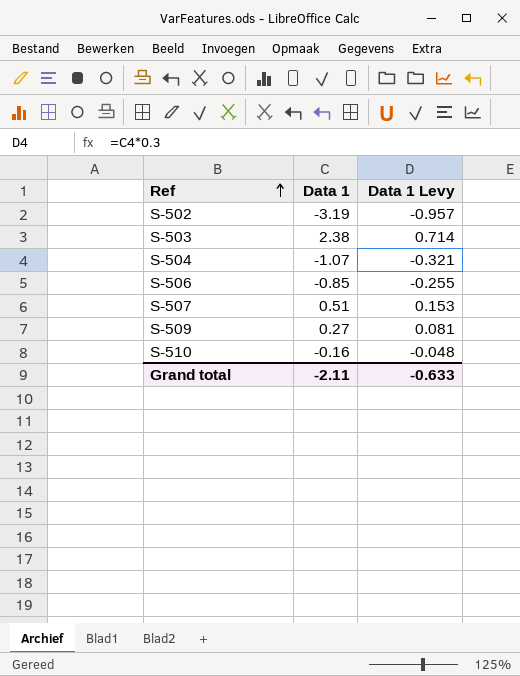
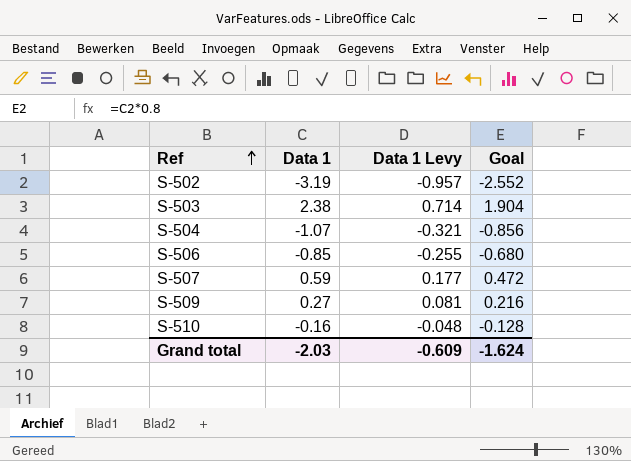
column Goal | formula: none -> [Data 1] * 0.8
S-507 | Data 1: 0.51 -> 0.59
S-507 | Data 1 Levy: 0.153 -> 0.177
Grand total | Data 1: -2.11 -> -2.03
Grand total | Data 1 Levy: -0.633 -> -0.609

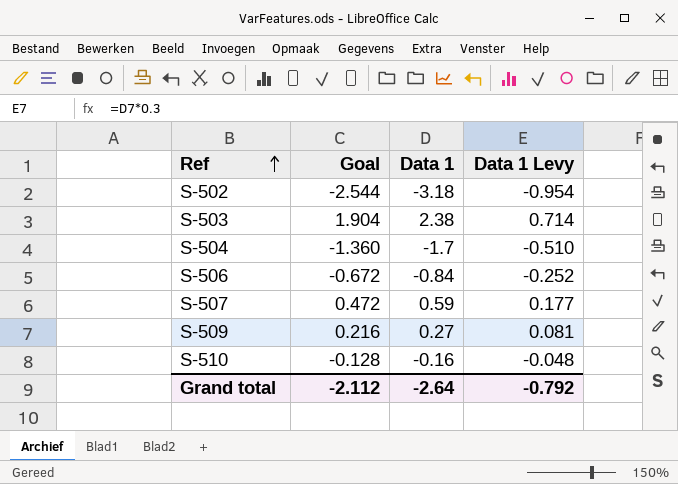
column Goal | position: 4 -> 2
S-502 | Goal: -2.552 -> -2.544
S-502 | Data 1: -3.19 -> -3.18
S-502 | Data 1 Levy: -0.957 -> -0.954
S-504 | Goal: -0.856 -> -1.360
S-504 | Data 1: -1.07 -> -1.7
S-504 | Data 1 Levy: -0.321 -> -0.510
S-506 | Goal: -0.680 -> -0.672
S-506 | Data 1: -0.85 -> -0.84
S-506 | Data 1 Levy: -0.255 -> -0.252
Grand total | Goal: -1.624 -> -2.112
Grand total | Data 1: -2.03 -> -2.64
Grand total | Data 1 Levy: -0.609 -> -0.792

